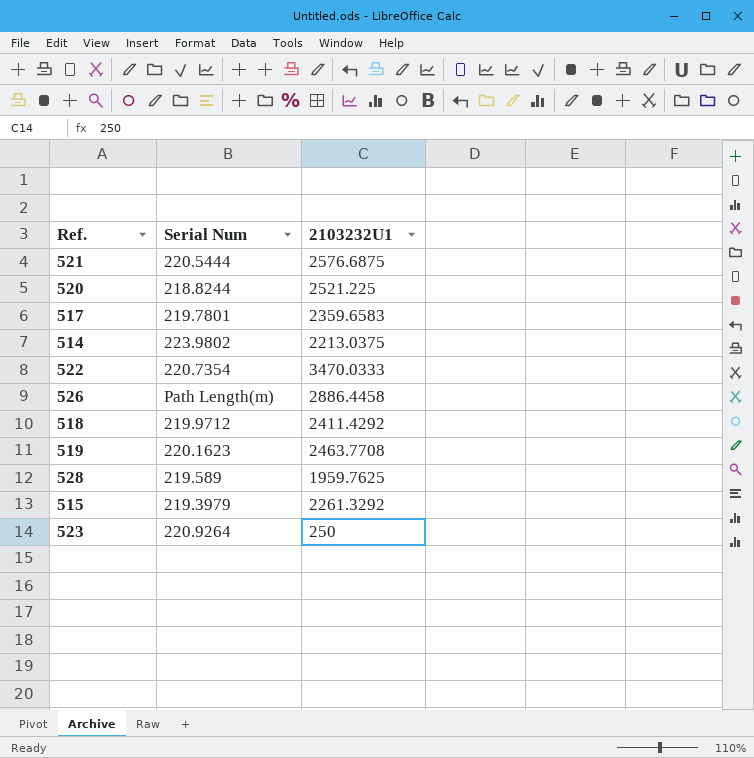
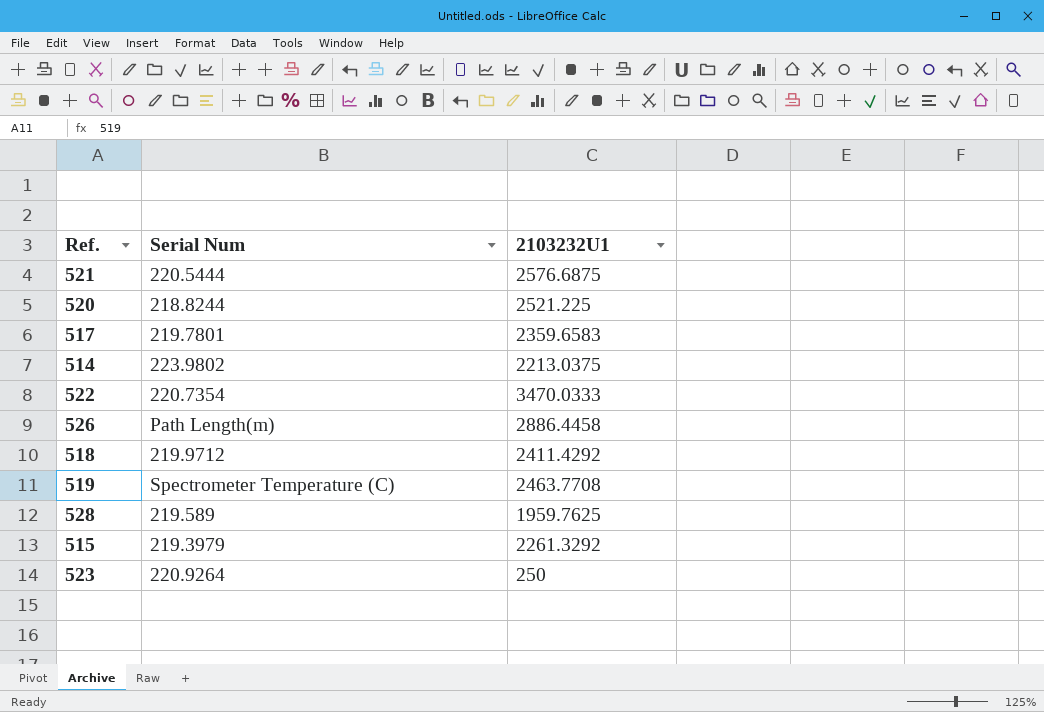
519 | Serial Num: 220.1623 -> Spectrometer Temperature (C)

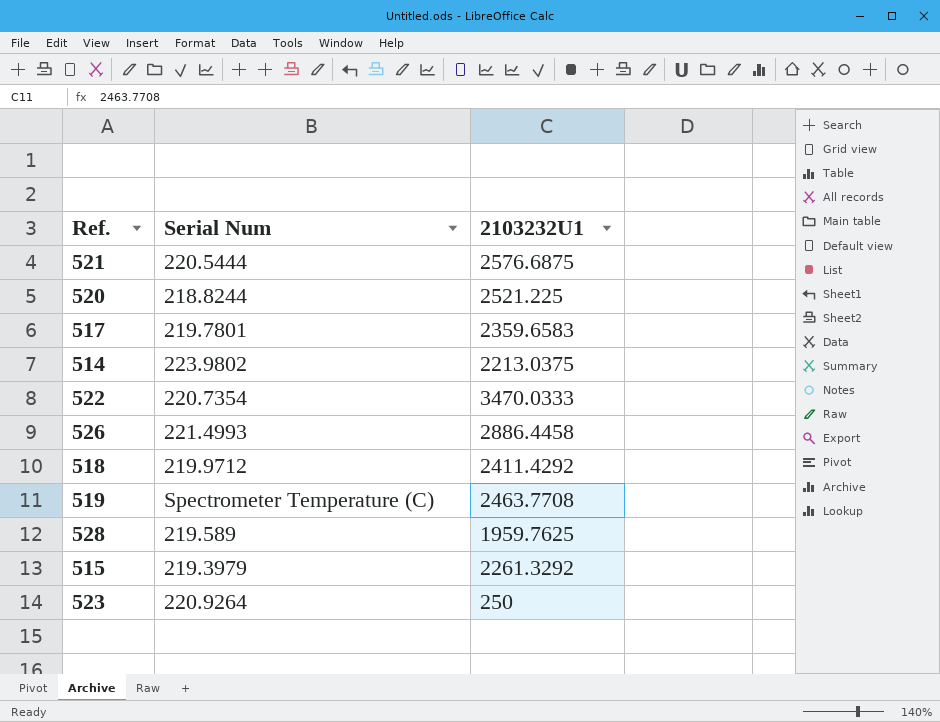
526 | Serial Num: Path Length(m) -> 221.4993

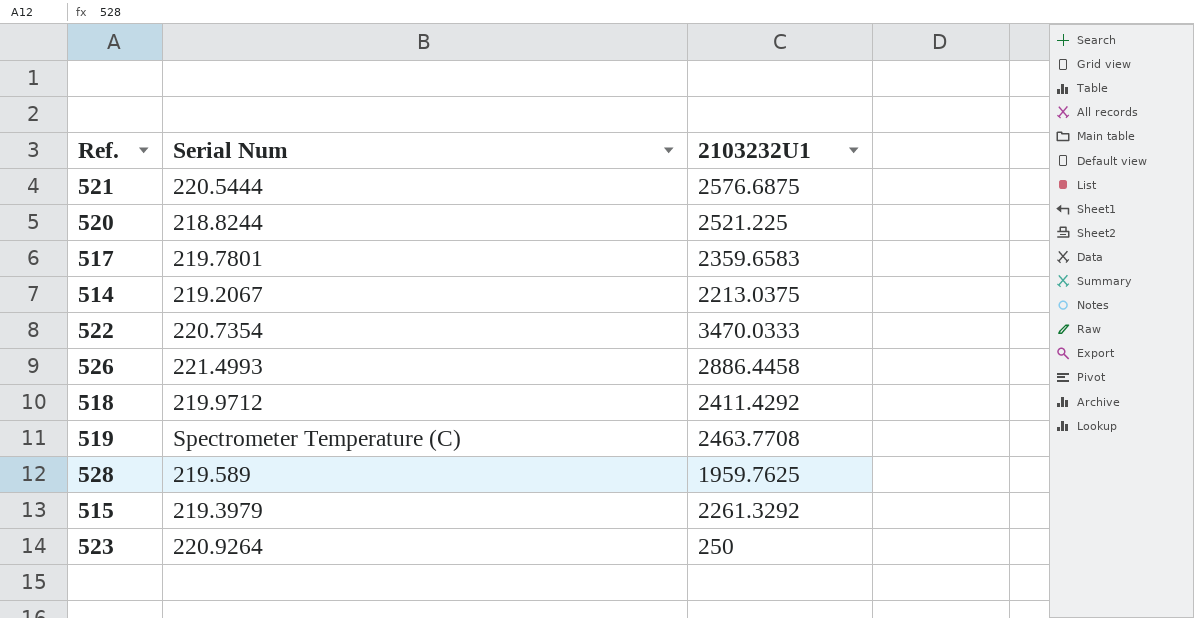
514 | Serial Num: 223.9802 -> 219.2067

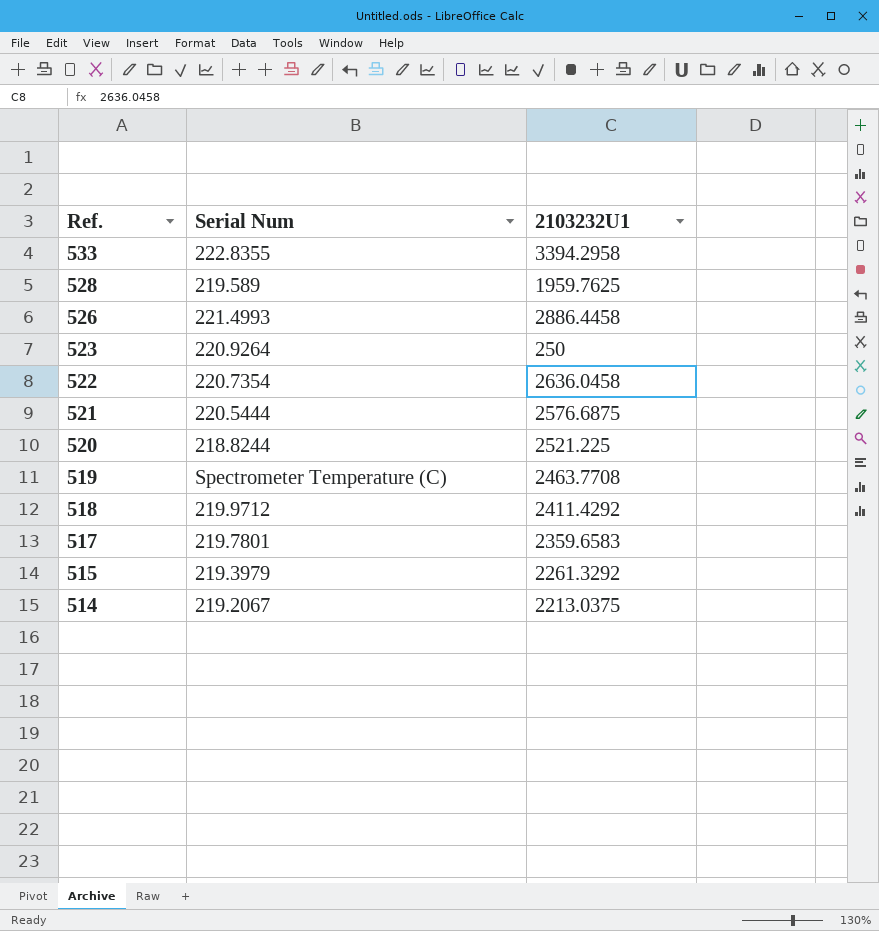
row order: none -> Ref. descending
row 533: none -> 222.8355 | 3394.2958
522 | 2103232U1: 3470.0333 -> 2636.0458

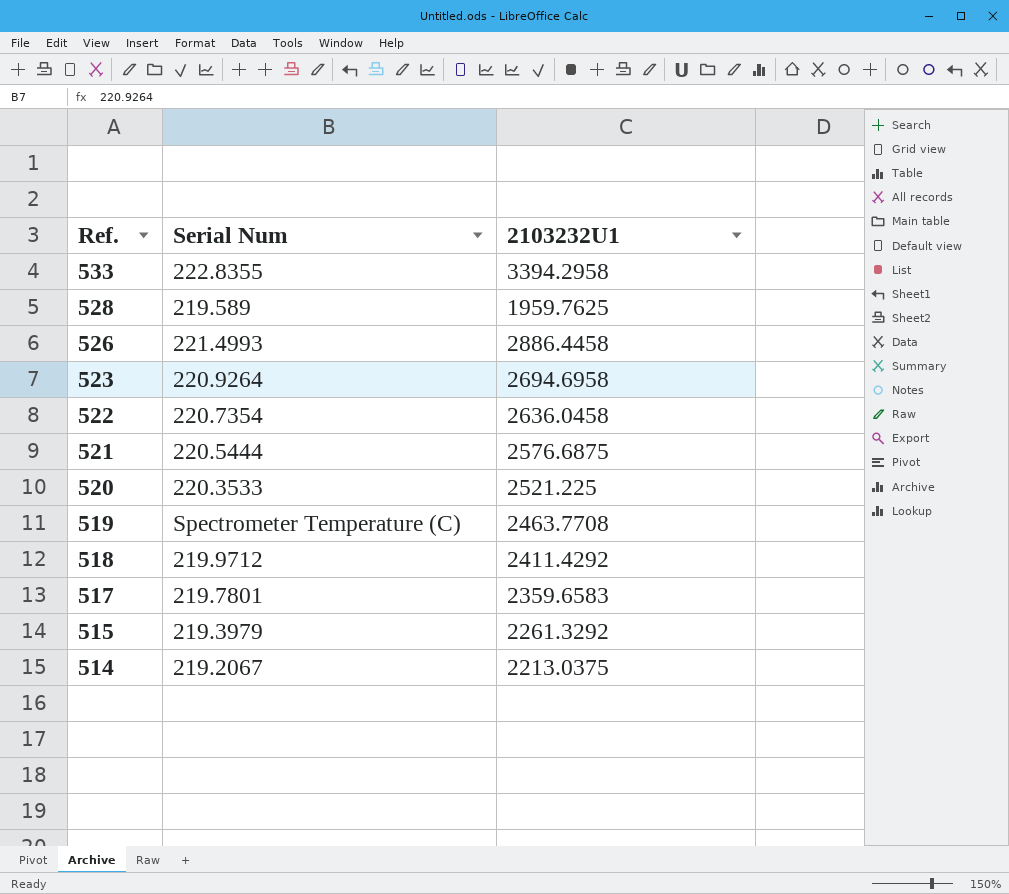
523 | 2103232U1: 250 -> 2694.6958
520 | Serial Num: 218.8244 -> 220.3533

